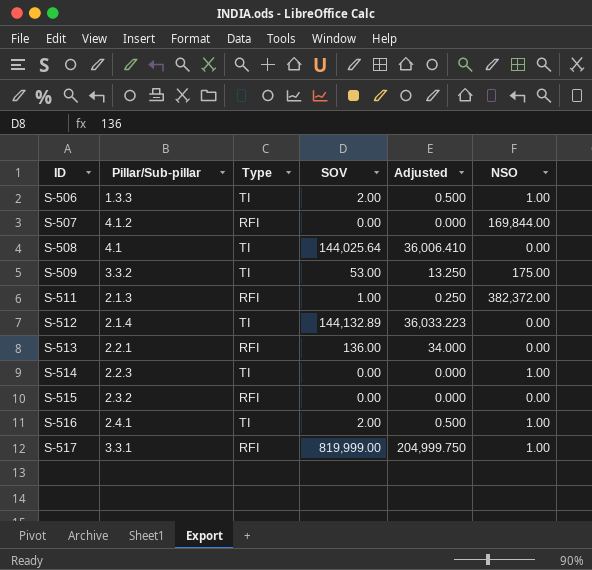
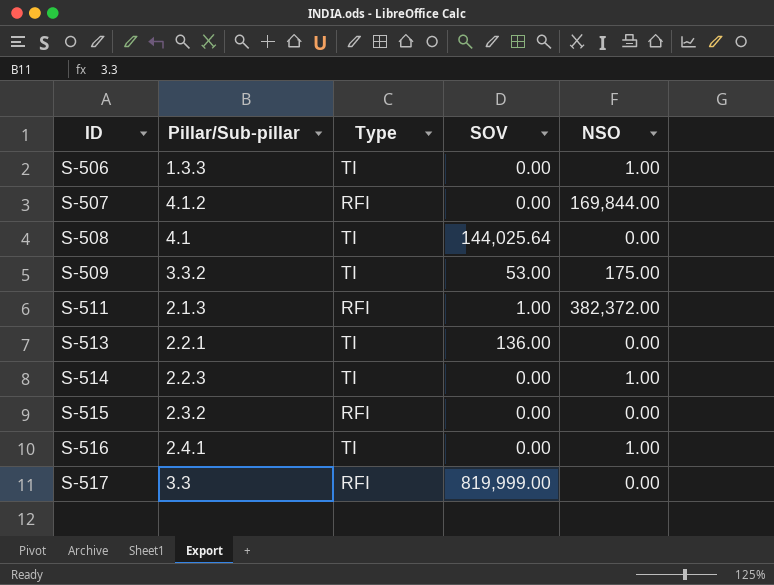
column Adjusted | formula: [SOV] * 0.25 -> none
row S-512: 2.1.4 | TI | 144,132.89 | 36,033.223 | 0.00 -> none
S-506 | SOV: 2.00 -> 0.00
S-513 | Type: RFI -> TI
S-516 | SOV: 2.00 -> 0.00
S-517 | Pillar/Sub-pillar: 3.3.1 -> 3.3
S-517 | NSO: 1.00 -> 0.00

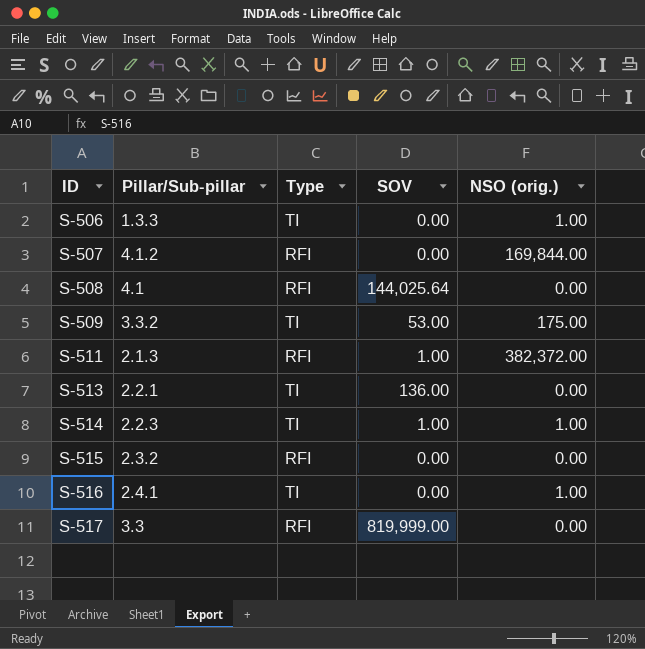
column name: NSO -> NSO (orig.)
S-508 | Type: TI -> RFI
S-514 | SOV: 0.00 -> 1.00

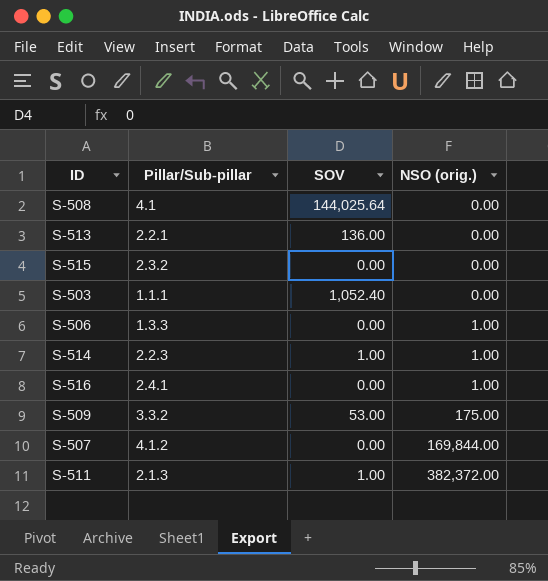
row order: ID ascending -> NSO (orig.) ascending
column Type | position: 3 -> none
row S-517: 3.3 | RFI | 819,999.00 | 0.00 -> none
row S-503: none -> 1.1.1 | 1,052.40 | 0.00

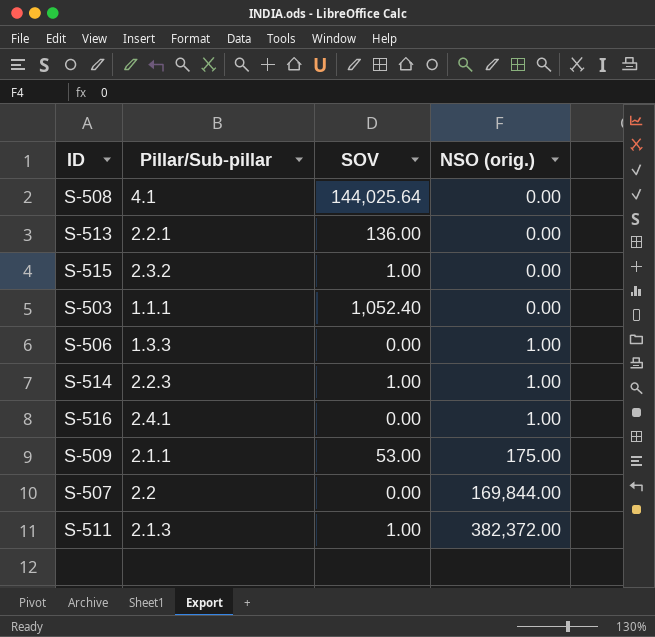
S-515 | SOV: 0.00 -> 1.00
S-509 | Pillar/Sub-pillar: 3.3.2 -> 2.1.1
S-507 | Pillar/Sub-pillar: 4.1.2 -> 2.2

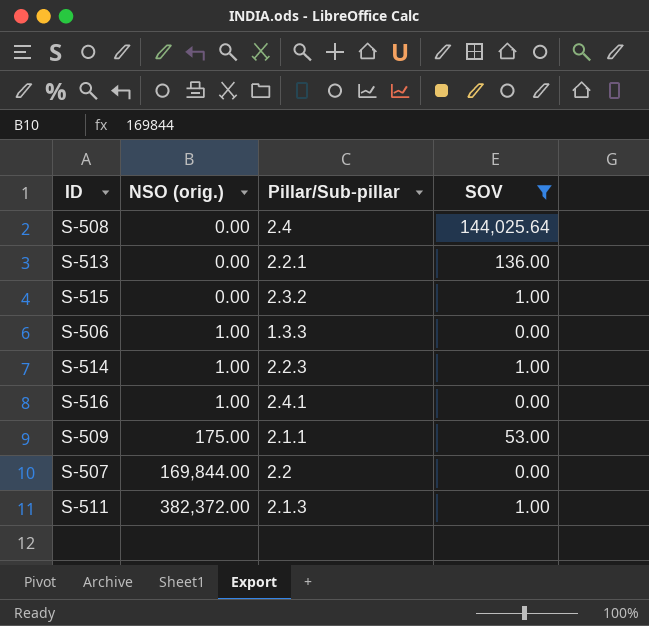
filter: none -> SOV != 1,052.40
column NSO (orig.) | position: 4 -> 2
S-508 | Pillar/Sub-pillar: 4.1 -> 2.4

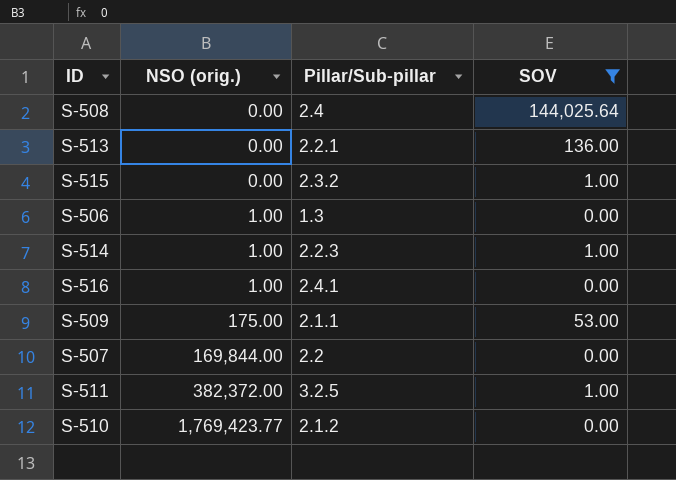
S-506 | Pillar/Sub-pillar: 1.3.3 -> 1.3
S-511 | Pillar/Sub-pillar: 2.1.3 -> 3.2.5
row S-510: none -> 1,769,423.77 | 2.1.2 | 0.00

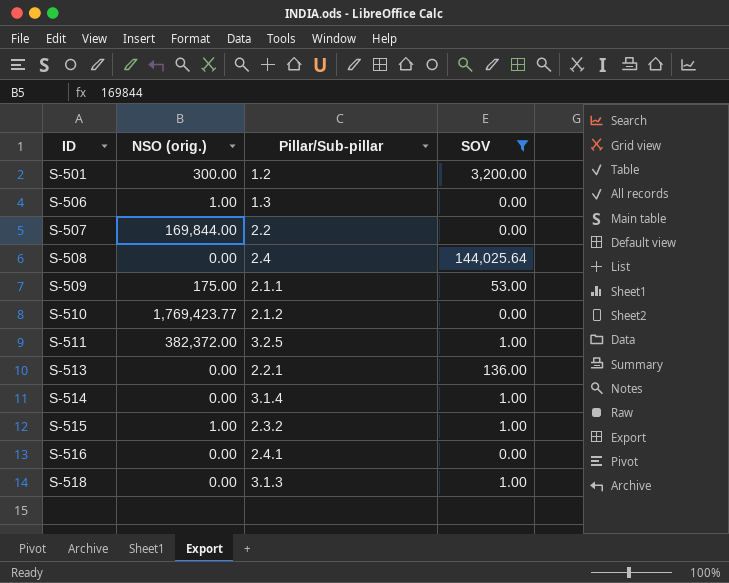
row order: NSO (orig.) ascending -> ID ascending
row S-501: none -> 300.00 | 1.2 | 3,200.00
S-514 | NSO (orig.): 1.00 -> 0.00
S-514 | Pillar/Sub-pillar: 2.2.3 -> 3.1.4
S-515 | NSO (orig.): 0.00 -> 1.00
S-516 | NSO (orig.): 1.00 -> 0.00
row S-518: none -> 0.00 | 3.1.3 | 1.00

